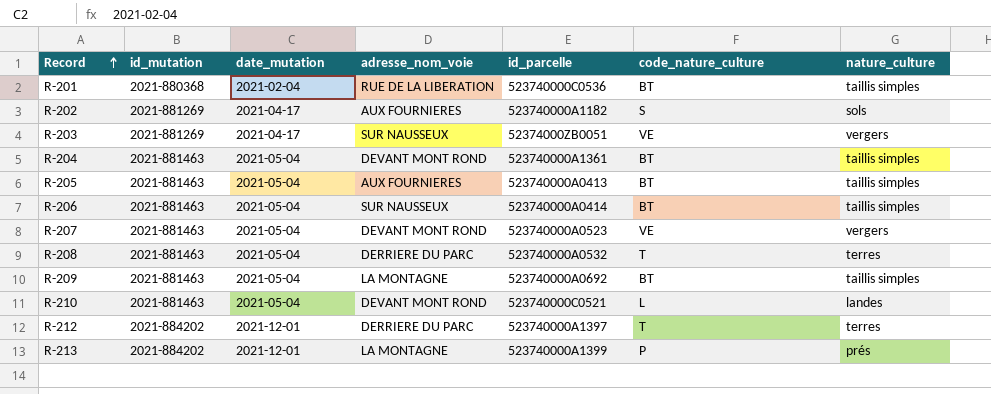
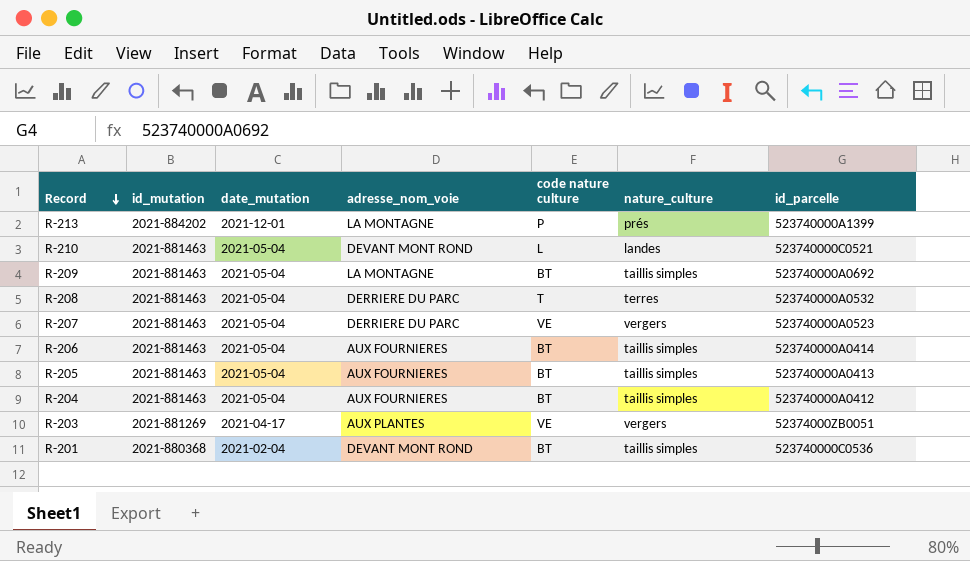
row order: Record ascending -> Record descending
column name: code_nature_culture -> code nature culture
column id_parcelle | position: 5 -> 7
row R-202: 2021-881269 | 2021-04-17 | AUX FOURNIERES | 523740000A1182 | S | sols -> none
row R-212: 2021-884202 | 2021-12-01 | DERRIERE DU PARC | 523740000A1397 | T | terres -> none
R-207 | adresse_nom_voie: DEVANT MONT ROND -> DERRIERE DU PARC
R-206 | adresse_nom_voie: SUR NAUSSEUX -> AUX FOURNIERES
R-204 | adresse_nom_voie: DEVANT MONT ROND -> AUX FOURNIERES
R-204 | id_parcelle: 523740000A1361 -> 523740000A0412
R-203 | adresse_nom_voie: SUR NAUSSEUX -> AUX PLANTES
R-201 | adresse_nom_voie: RUE DE LA LIBERATION -> DEVANT MONT ROND

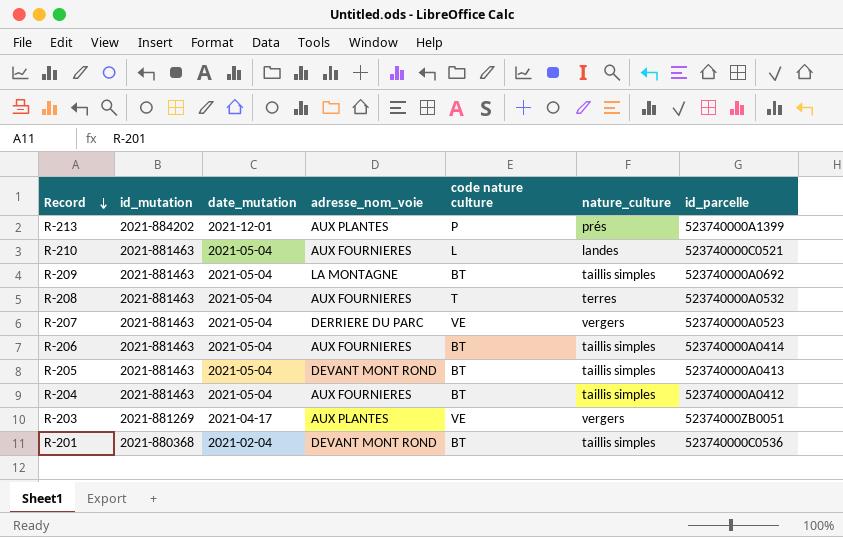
R-213 | adresse_nom_voie: LA MONTAGNE -> AUX PLANTES
R-210 | adresse_nom_voie: DEVANT MONT ROND -> AUX FOURNIERES
R-208 | adresse_nom_voie: DERRIERE DU PARC -> AUX FOURNIERES
R-205 | adresse_nom_voie: AUX FOURNIERES -> DEVANT MONT ROND

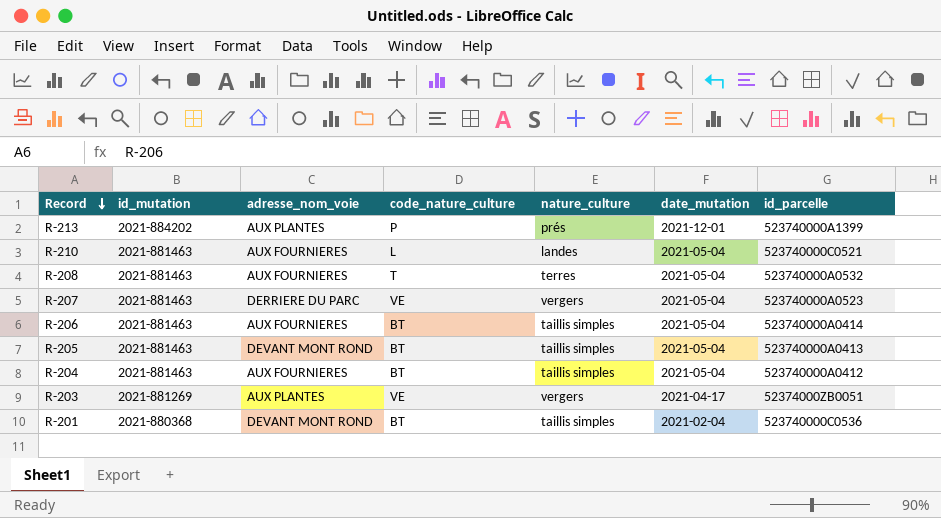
column name: code nature culture -> code_nature_culture
column date_mutation | position: 3 -> 6
row R-209: 2021-881463 | 2021-05-04 | LA MONTAGNE | BT | taillis simples | 523740000A0692 -> none

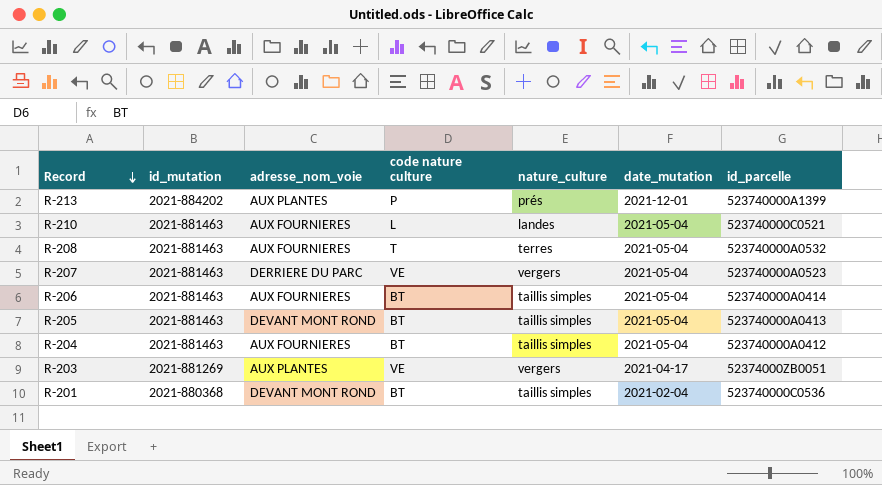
column name: code_nature_culture -> code nature culture

